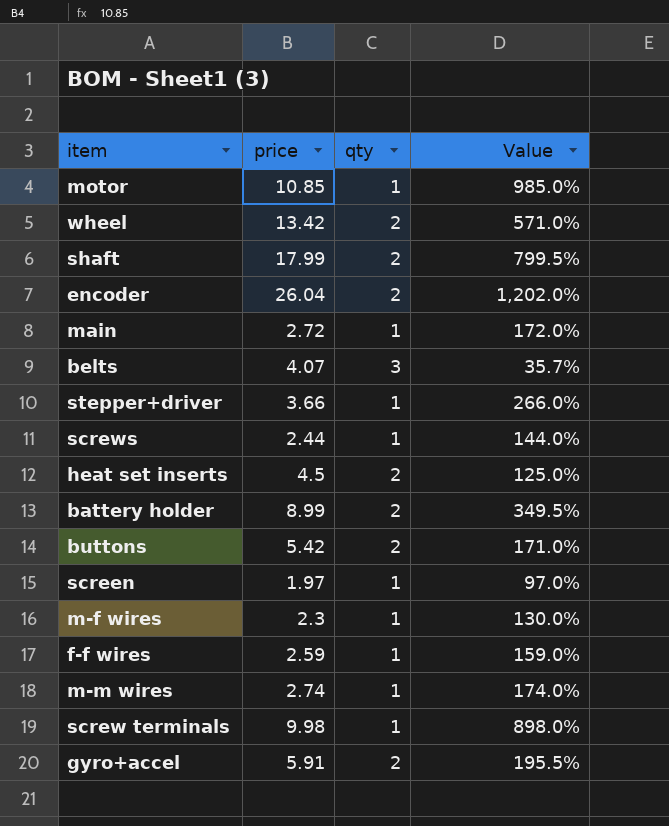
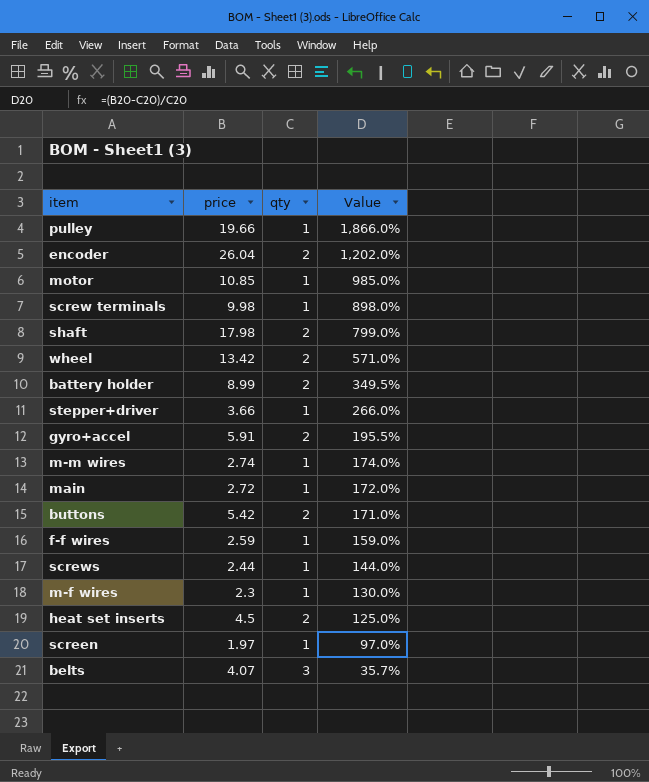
row order: none -> Value descending
row pulley: none -> 19.66 | 1 | 1,866.0%
shaft | price: 17.99 -> 17.98
shaft | Value: 799.5% -> 799.0%

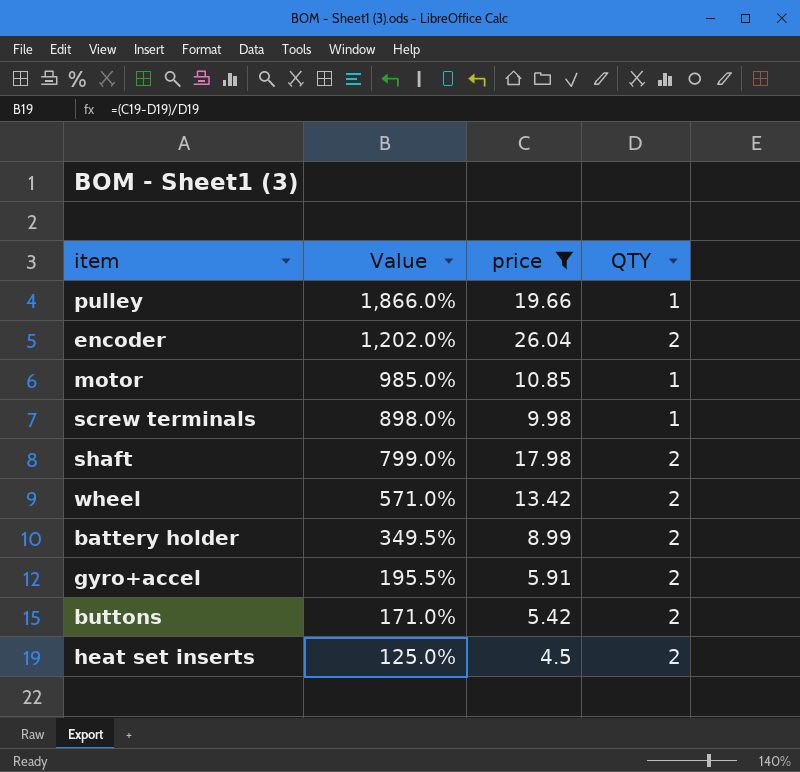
filter: none -> price >= 4.5
column Value | position: 4 -> 2
column name: qty -> QTY

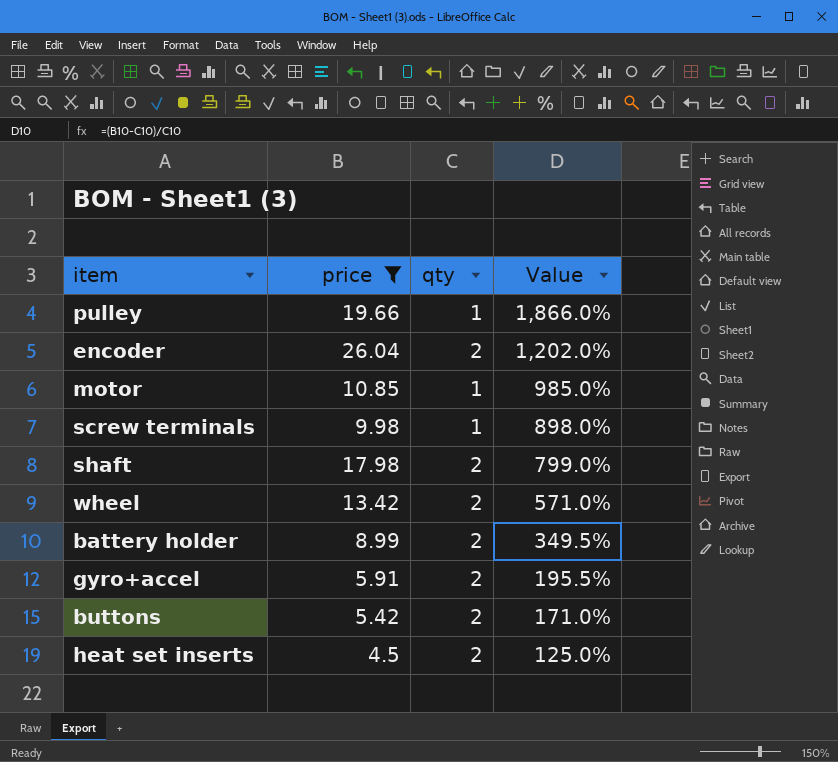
column name: QTY -> qty
column Value | position: 2 -> 4

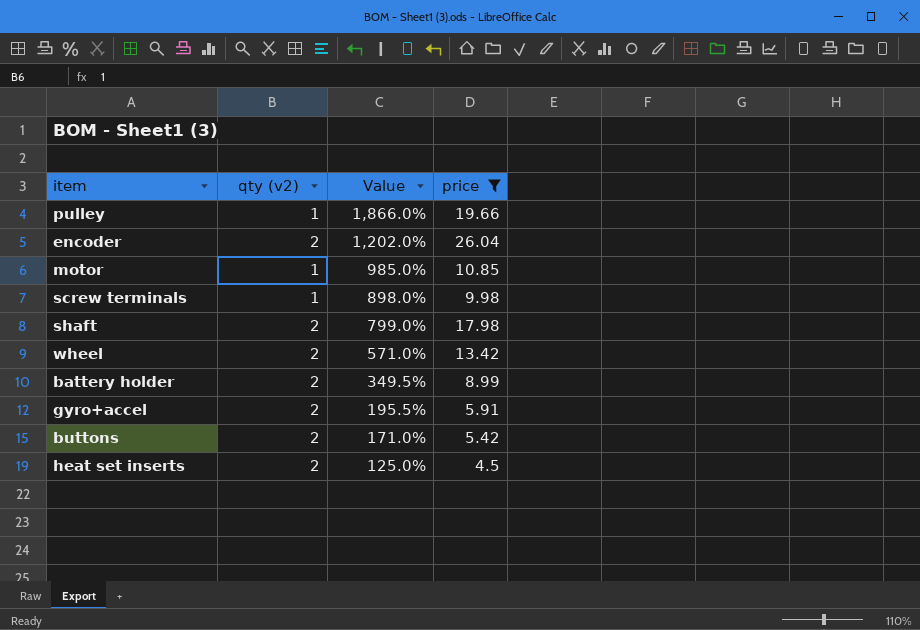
column name: qty -> qty (v2)
column price | position: 2 -> 4

